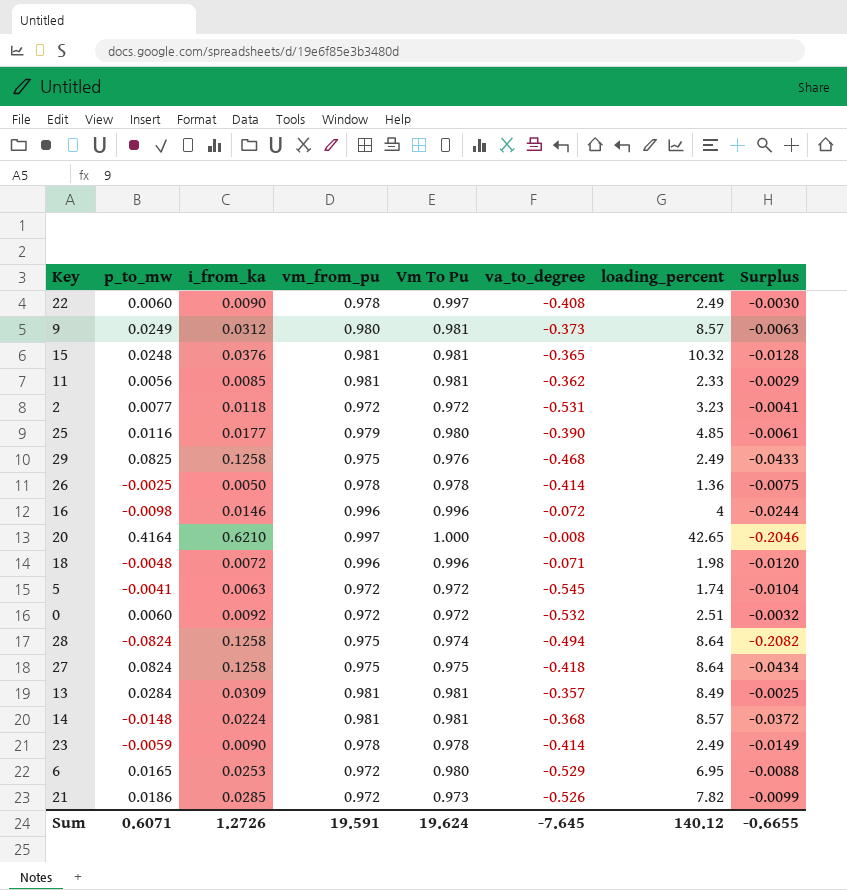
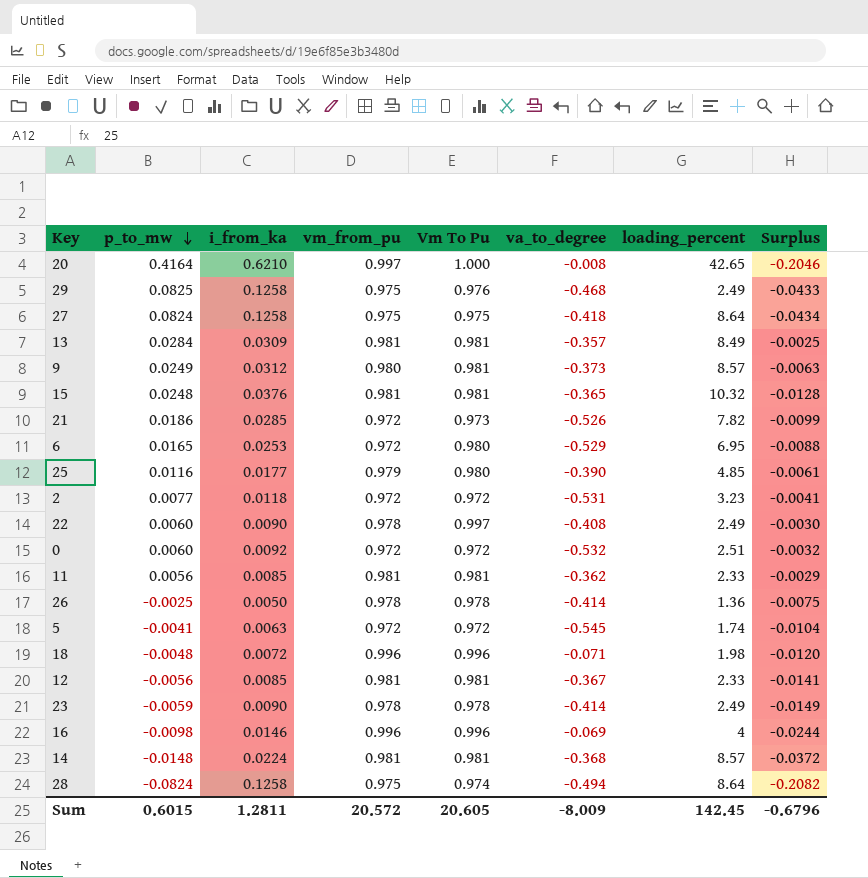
row order: none -> p_to_mw descending
row 12: none -> -0.0056 | 0.0085 | 0.981 | 0.981 | -0.367 | 2.33 | -0.0141
16 | va_to_degree: -0.072 -> -0.069
Sum | p_to_mw: 0.6071 -> 0.6015
Sum | i_from_ka: 1.2726 -> 1.2811
Sum | vm_from_pu: 19.591 -> 20.572
Sum | Vm To Pu: 19.624 -> 20.605
Sum | va_to_degree: -7.645 -> -8.009
Sum | loading_percent: 140.12 -> 142.45
Sum | Surplus: -0.6655 -> -0.6796

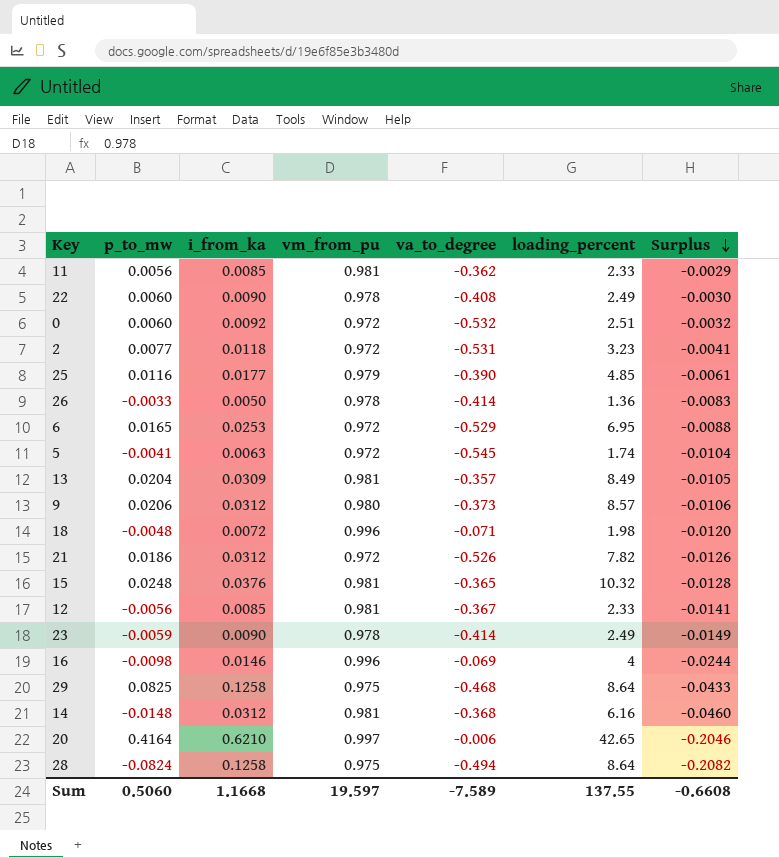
row order: p_to_mw descending -> Surplus descending
column Vm To Pu | position: 5 -> none
row 27: 0.0824 | 0.1258 | 0.975 | 0.975 | -0.418 | 8.64 | -0.0434 -> none
26 | p_to_mw: -0.0025 -> -0.0033
26 | Surplus: -0.0075 -> -0.0083
13 | p_to_mw: 0.0284 -> 0.0204
13 | Surplus: -0.0025 -> -0.0105
9 | p_to_mw: 0.0249 -> 0.0206
9 | Surplus: -0.0063 -> -0.0106
21 | i_from_ka: 0.0285 -> 0.0312
21 | Surplus: -0.0099 -> -0.0126
29 | loading_percent: 2.49 -> 8.64
14 | i_from_ka: 0.0224 -> 0.0312
14 | loading_percent: 8.57 -> 6.16
14 | Surplus: -0.0372 -> -0.0460
20 | va_to_degree: -0.008 -> -0.006
Sum | p_to_mw: 0.6015 -> 0.5060
Sum | i_from_ka: 1.2811 -> 1.1668
Sum | vm_from_pu: 20.572 -> 19.597
Sum | va_to_degree: -8.009 -> -7.589
Sum | loading_percent: 142.45 -> 137.55
Sum | Surplus: -0.6796 -> -0.6608

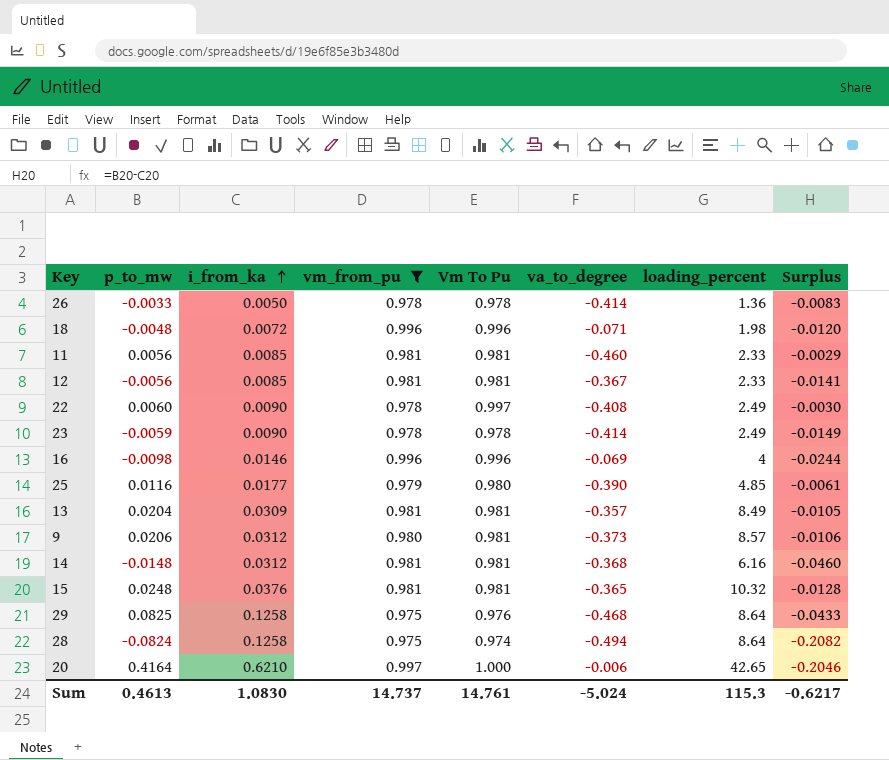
filter: none -> vm_from_pu != 0.972
row order: Surplus descending -> i_from_ka ascending
column Vm To Pu | position: none -> 5
11 | va_to_degree: -0.362 -> -0.460
Sum | p_to_mw: 0.5060 -> 0.4613
Sum | i_from_ka: 1.1668 -> 1.0830
Sum | vm_from_pu: 19.597 -> 14.737
Sum | va_to_degree: -7.589 -> -5.024
Sum | loading_percent: 137.55 -> 115.3
Sum | Surplus: -0.6608 -> -0.6217

